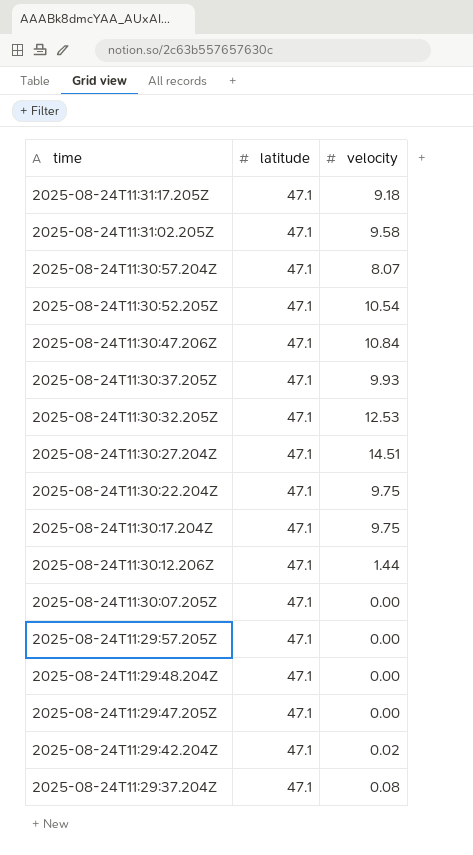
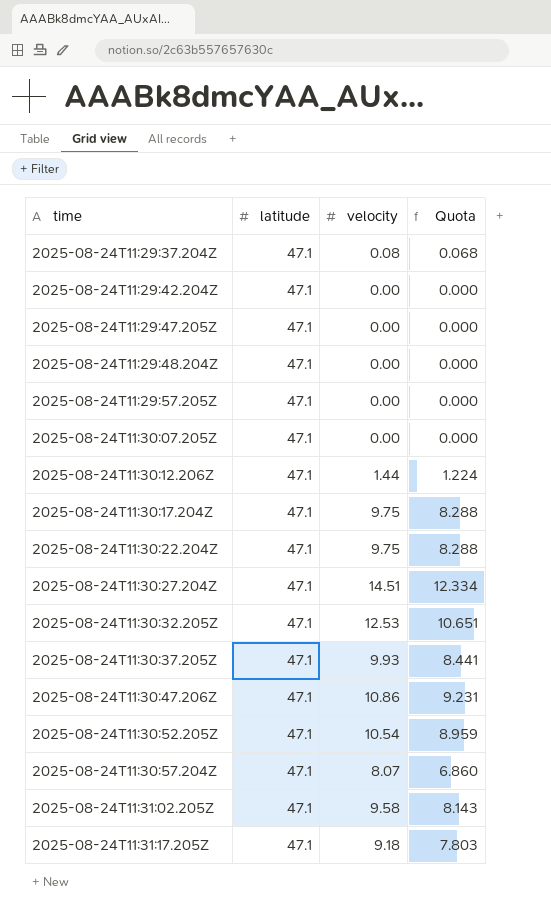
row order: time descending -> time ascending
column Quota | formula: none -> [velocity] * 0.85
2025-08-24T11:29:42.204Z | velocity: 0.02 -> 0.00
2025-08-24T11:30:47.206Z | velocity: 10.84 -> 10.86

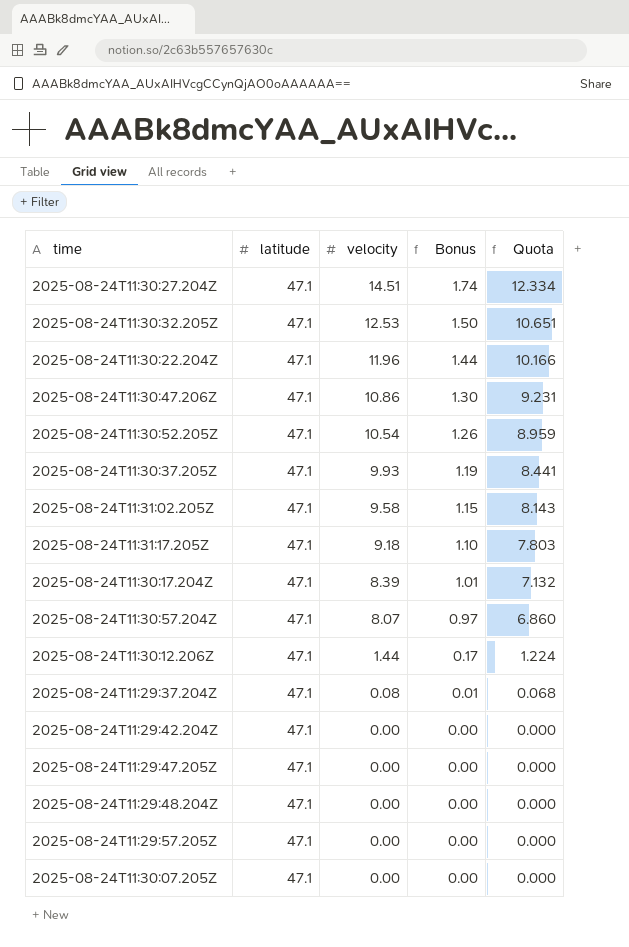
row order: time ascending -> velocity descending
column Bonus | formula: none -> [velocity] * 0.12
2025-08-24T11:30:22.204Z | velocity: 9.75 -> 11.96
2025-08-24T11:30:22.204Z | Quota: 8.288 -> 10.166
2025-08-24T11:30:17.204Z | velocity: 9.75 -> 8.39
2025-08-24T11:30:17.204Z | Quota: 8.288 -> 7.132

